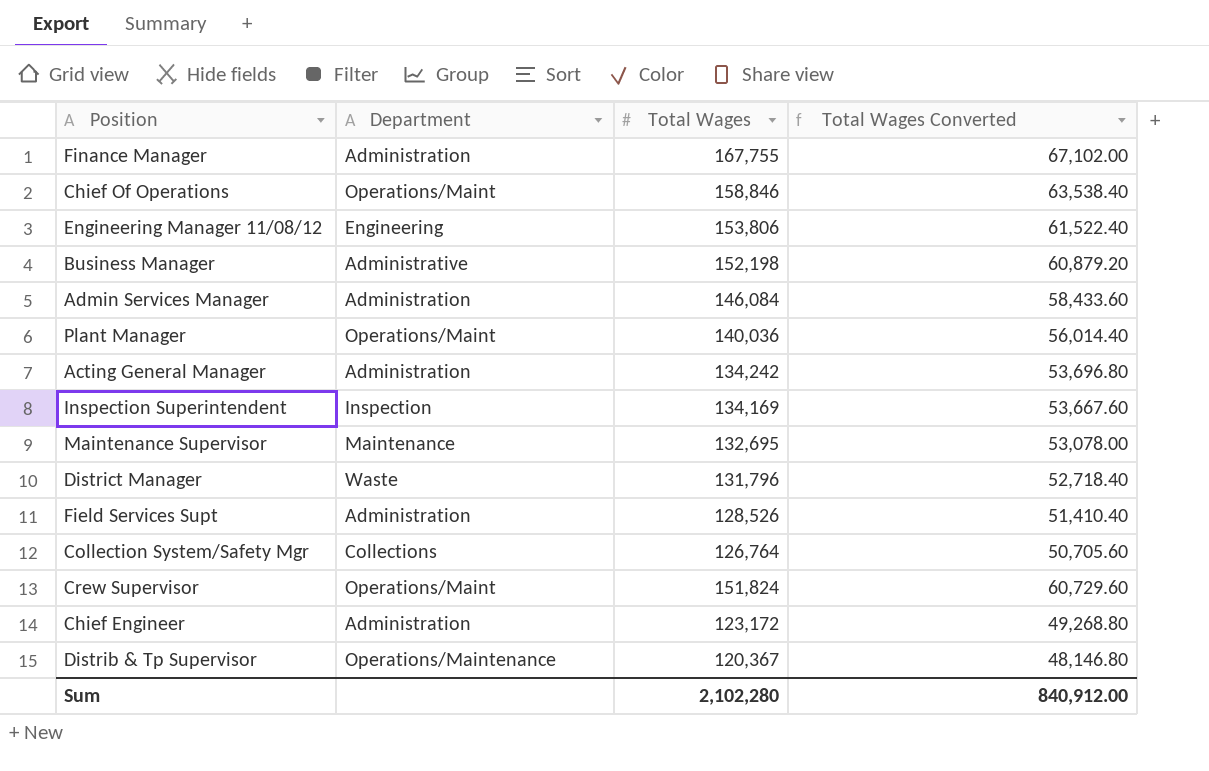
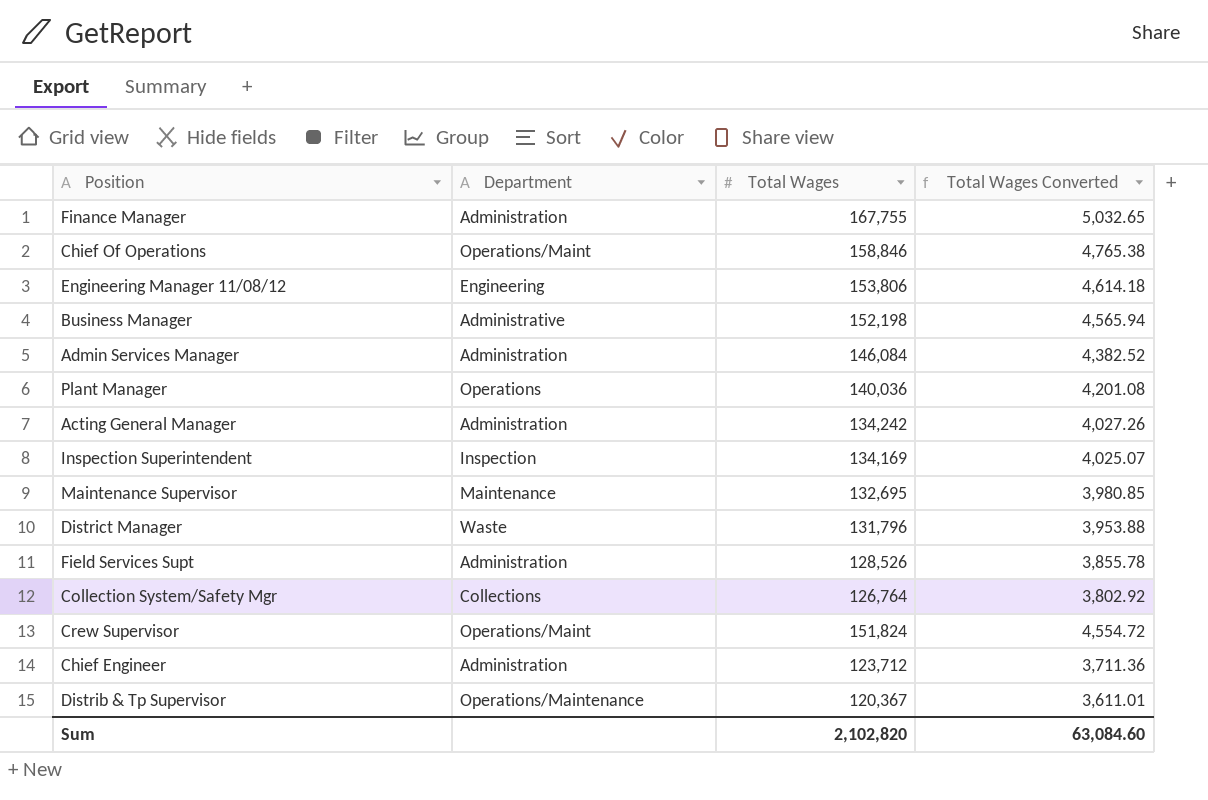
column Total Wages Converted | formula: [Total Wages] * 0.4 -> [Total Wages] * 0.03
Plant Manager | Department: Operations/Maint -> Operations
Chief Engineer | Total Wages: 123,172 -> 123,712
Sum | Total Wages: 2,102,280 -> 2,102,820
Sum | Total Wages Converted: 840,912.00 -> 63,084.60

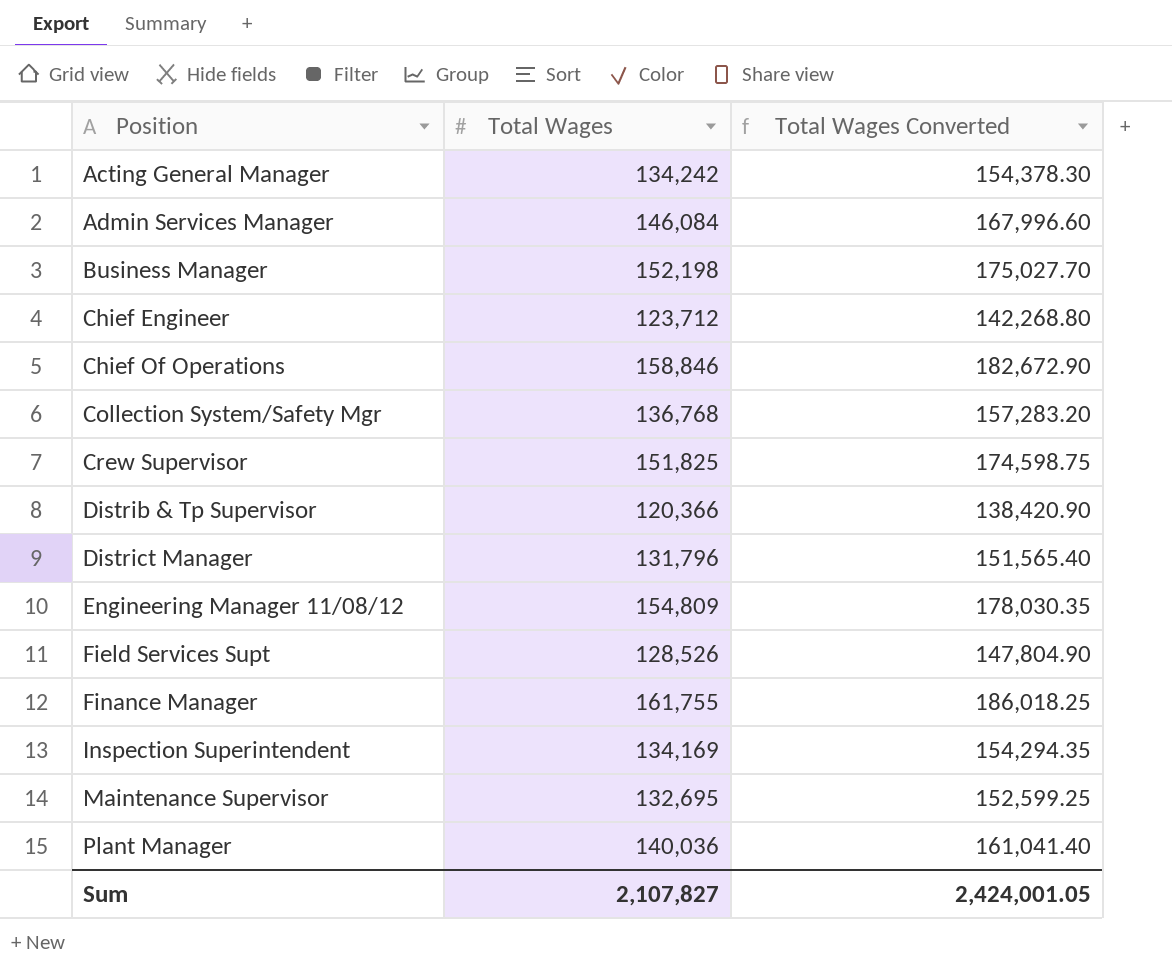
row order: none -> Position ascending
column Department | position: 2 -> none
column Total Wages Converted | formula: [Total Wages] * 0.03 -> [Total Wages] * 1.15
Collection System/Safety Mgr | Total Wages: 126,764 -> 136,768
Crew Supervisor | Total Wages: 151,824 -> 151,825
Distrib & Tp Supervisor | Total Wages: 120,367 -> 120,366
Engineering Manager 11/08/12 | Total Wages: 153,806 -> 154,809
Finance Manager | Total Wages: 167,755 -> 161,755
Sum | Total Wages: 2,102,820 -> 2,107,827
Sum | Total Wages Converted: 63,084.60 -> 2,424,001.05

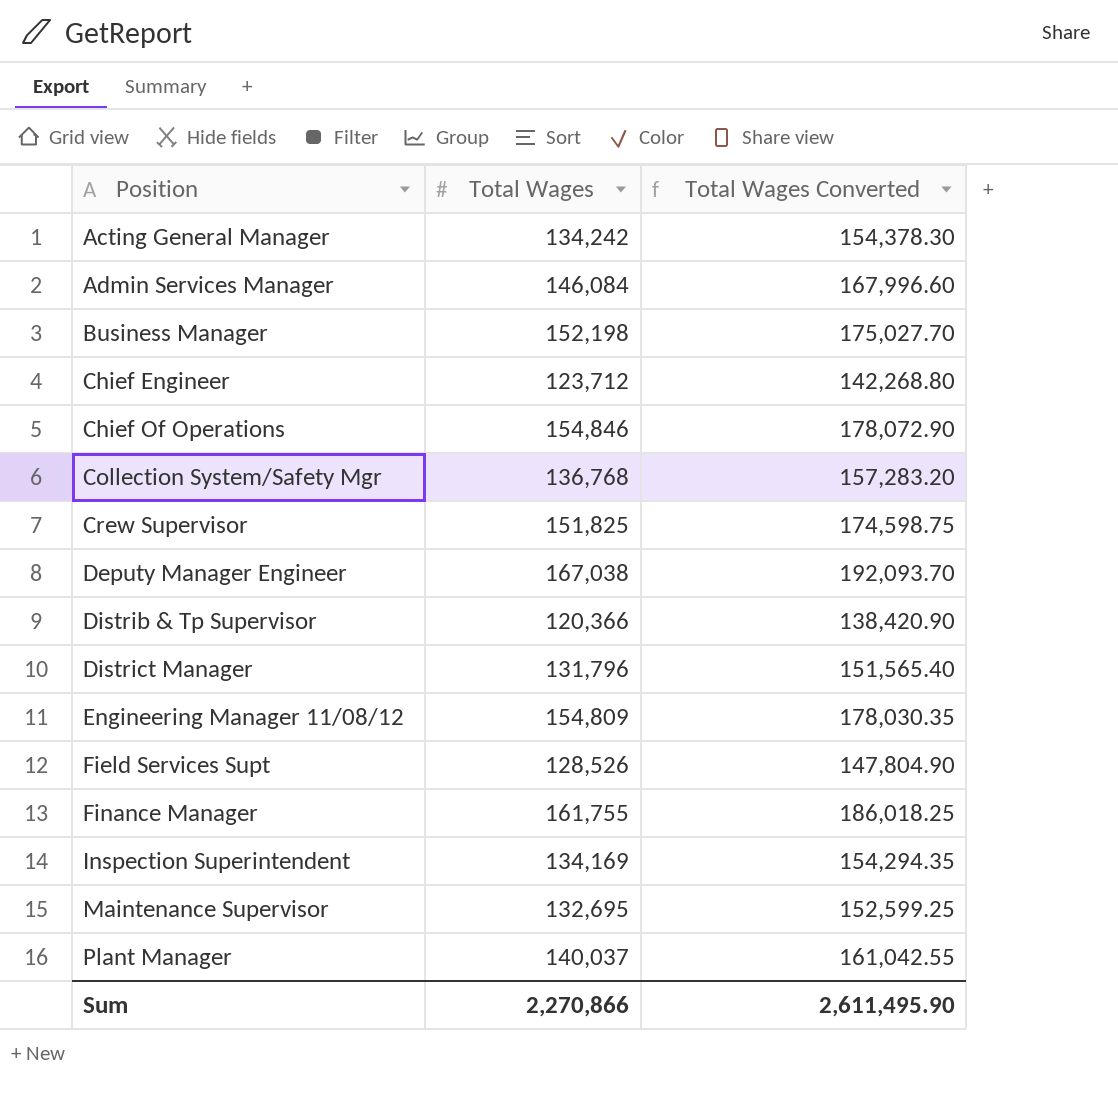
Chief Of Operations | Total Wages: 158,846 -> 154,846
Chief Of Operations | Total Wages Converted: 182,672.90 -> 178,072.90
row Deputy Manager Engineer: none -> 167,038 | 192,093.70
Plant Manager | Total Wages: 140,036 -> 140,037
Plant Manager | Total Wages Converted: 161,041.40 -> 161,042.55
Sum | Total Wages: 2,107,827 -> 2,270,866
Sum | Total Wages Converted: 2,424,001.05 -> 2,611,495.90

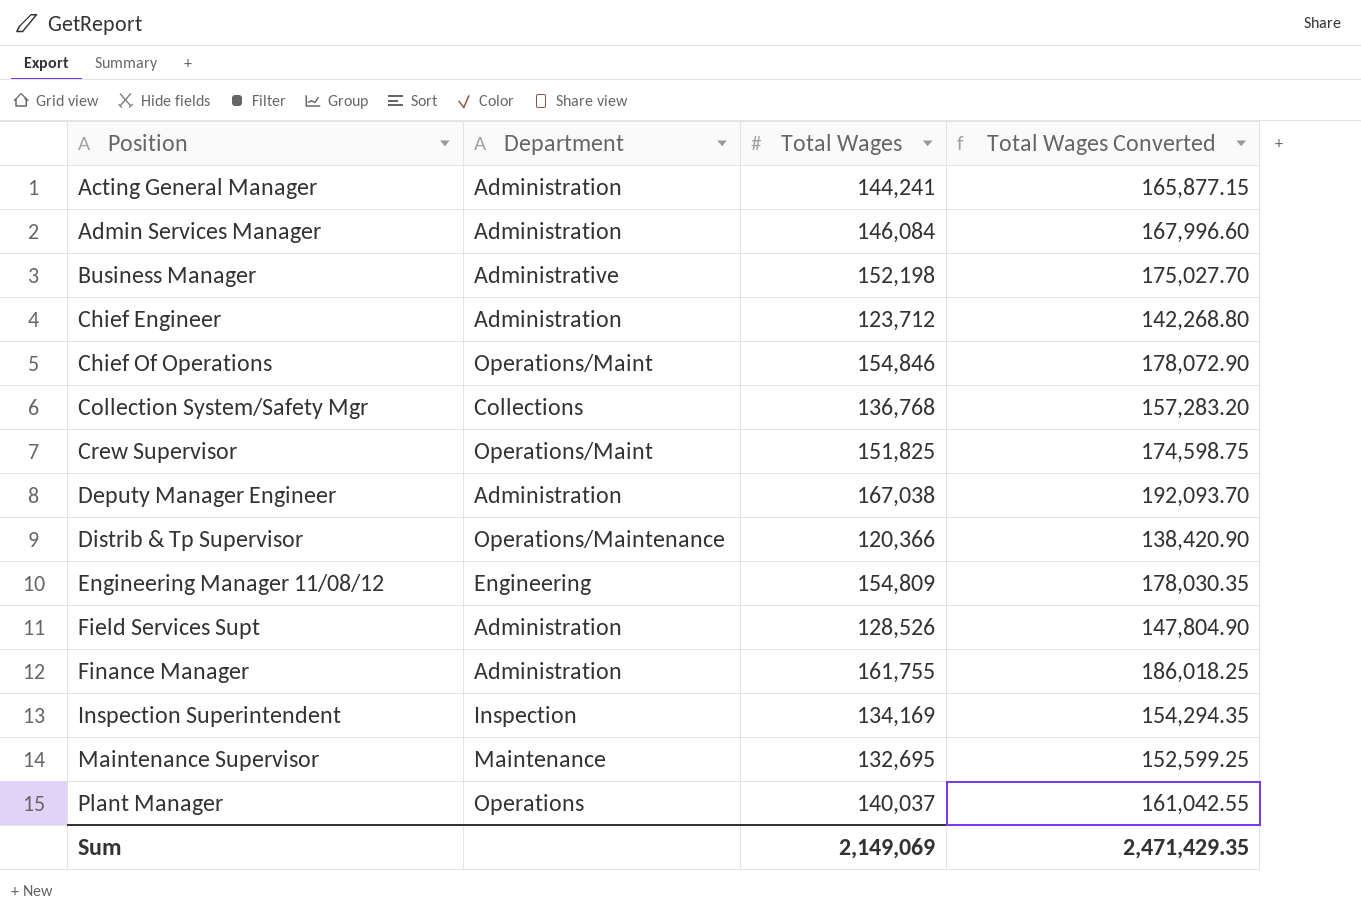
column Department | position: none -> 2
row District Manager: 131,796 | 151,565.40 -> none
Acting General Manager | Total Wages: 134,242 -> 144,241
Acting General Manager | Total Wages Converted: 154,378.30 -> 165,877.15
Sum | Total Wages: 2,270,866 -> 2,149,069
Sum | Total Wages Converted: 2,611,495.90 -> 2,471,429.35

